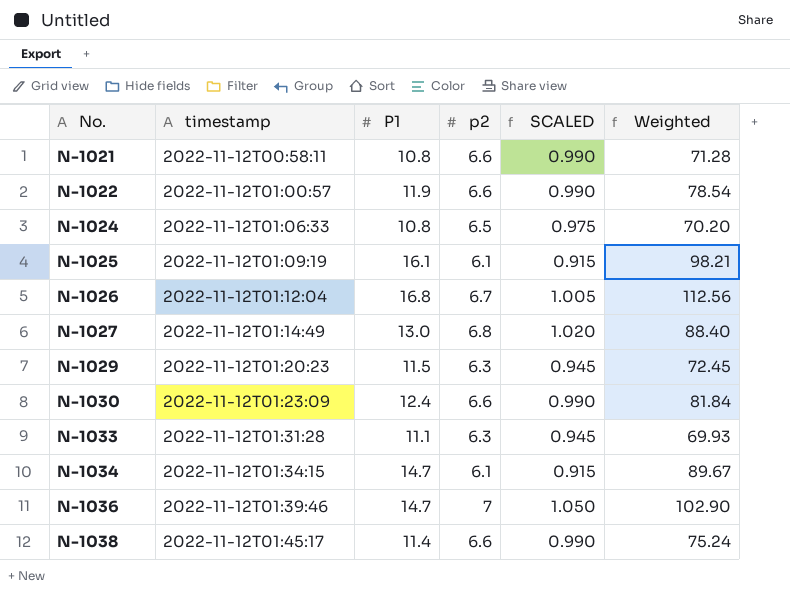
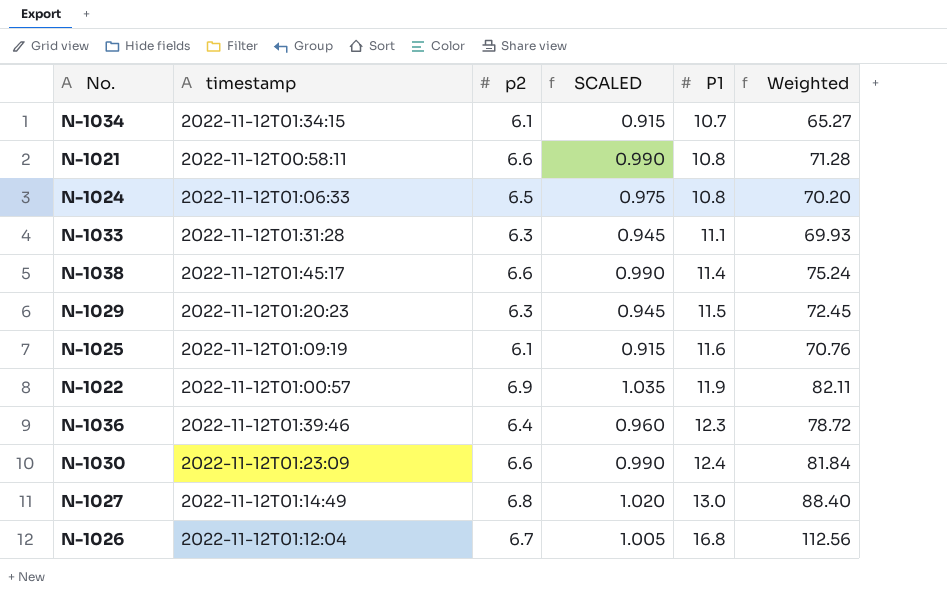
row order: No. ascending -> P1 ascending
column P1 | position: 3 -> 5
N-1034 | P1: 14.7 -> 10.7
N-1034 | Weighted: 89.67 -> 65.27
N-1025 | P1: 16.1 -> 11.6
N-1025 | Weighted: 98.21 -> 70.76
N-1022 | p2: 6.6 -> 6.9
N-1022 | SCALED: 0.990 -> 1.035
N-1022 | Weighted: 78.54 -> 82.11
N-1036 | p2: 7 -> 6.4
N-1036 | SCALED: 1.050 -> 0.960
N-1036 | P1: 14.7 -> 12.3
N-1036 | Weighted: 102.90 -> 78.72

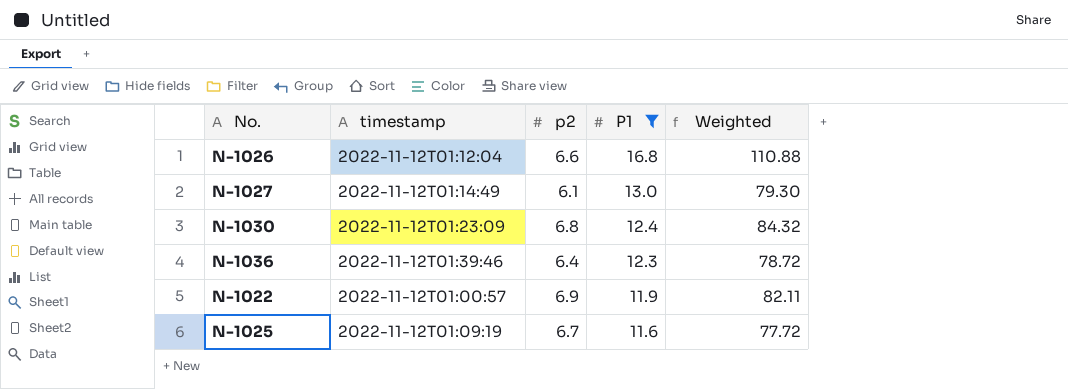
filter: none -> P1 >= 11.6
row order: P1 ascending -> P1 descending
column SCALED | formula: [p2] * 0.15 -> none
N-1026 | p2: 6.7 -> 6.6
N-1026 | Weighted: 112.56 -> 110.88
N-1027 | p2: 6.8 -> 6.1
N-1027 | Weighted: 88.40 -> 79.30
N-1030 | p2: 6.6 -> 6.8
N-1030 | Weighted: 81.84 -> 84.32
N-1025 | p2: 6.1 -> 6.7
N-1025 | Weighted: 70.76 -> 77.72

